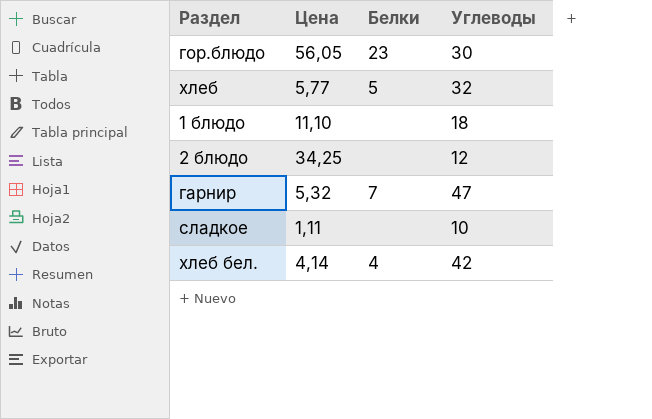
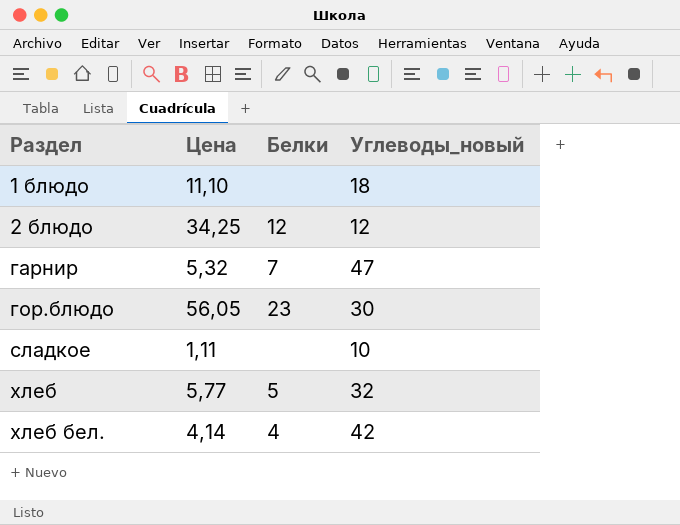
row order: none -> Раздел ascending
column name: Углеводы -> Углеводы_новый
2 блюдо | Белки: none -> 12

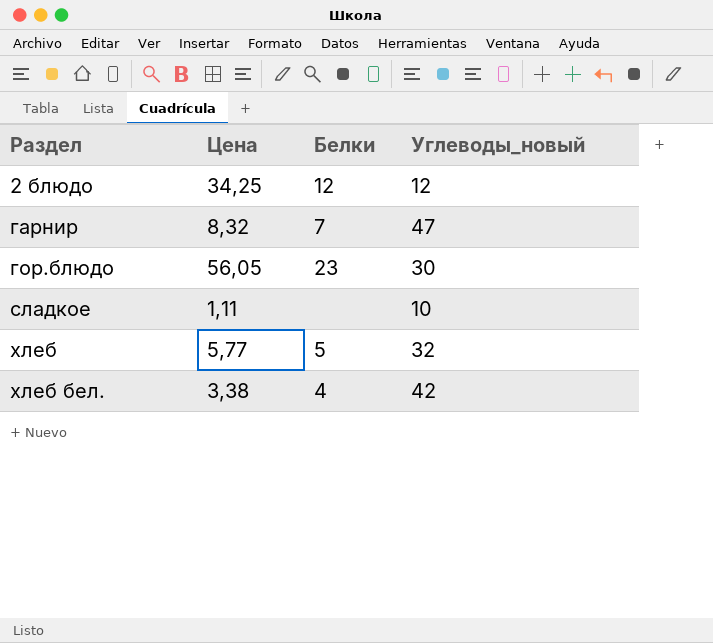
row 1 блюдо: 11,10 | none | 18 -> none
гарнир | Цена: 5,32 -> 8,32
хлеб бел. | Цена: 4,14 -> 3,38

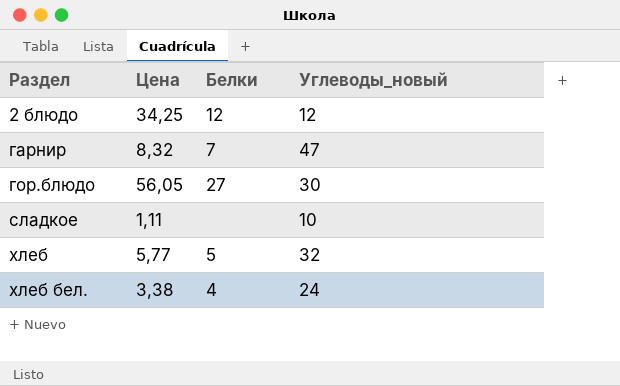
гор.блюдо | Белки: 23 -> 27
хлеб бел. | Углеводы_новый: 42 -> 24

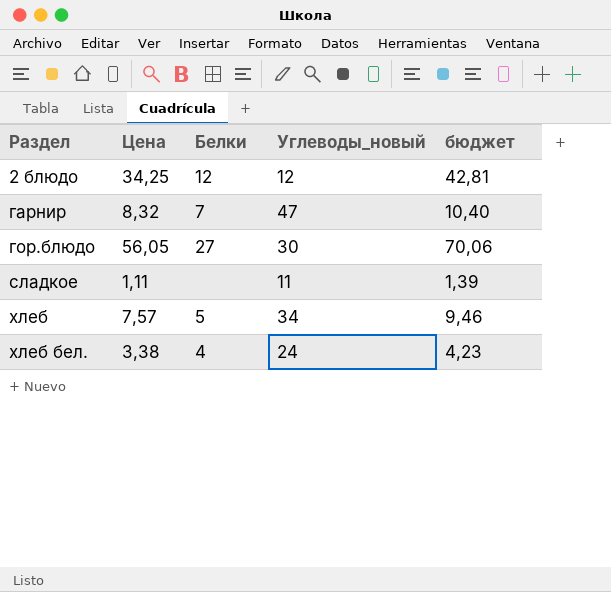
column бюджет | formula: none -> [Цена] * 1,25
сладкое | Углеводы_новый: 10 -> 11
хлеб | Цена: 5,77 -> 7,57
хлеб | Углеводы_новый: 32 -> 34

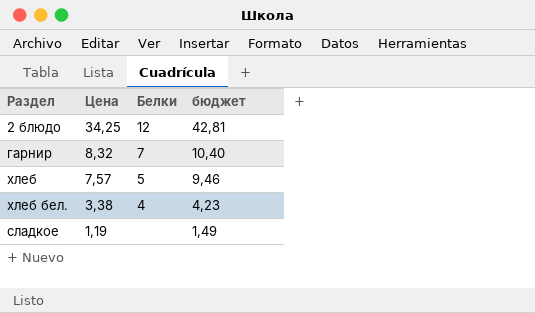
row order: Раздел ascending -> Цена descending
column Углеводы_новый | position: 4 -> none
row гор.блюдо: 56,05 | 27 | 30 | 70,06 -> none
сладкое | Цена: 1,11 -> 1,19
сладкое | бюджет: 1,39 -> 1,49

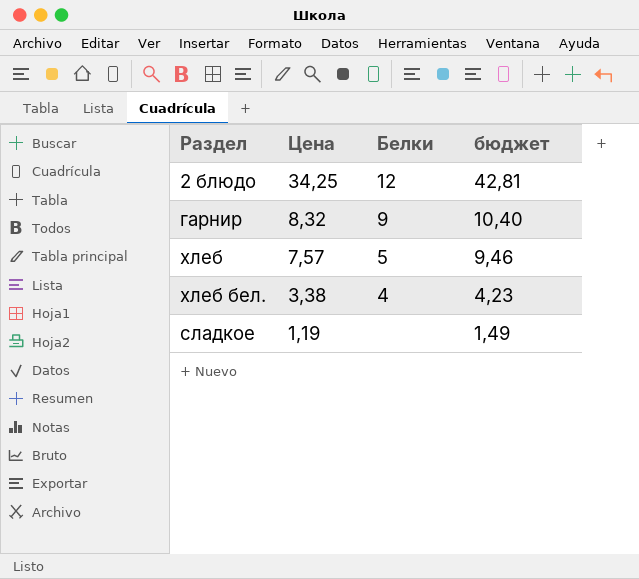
гарнир | Белки: 7 -> 9

